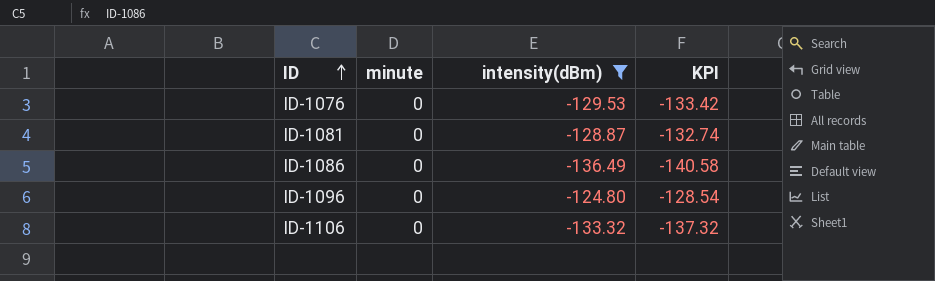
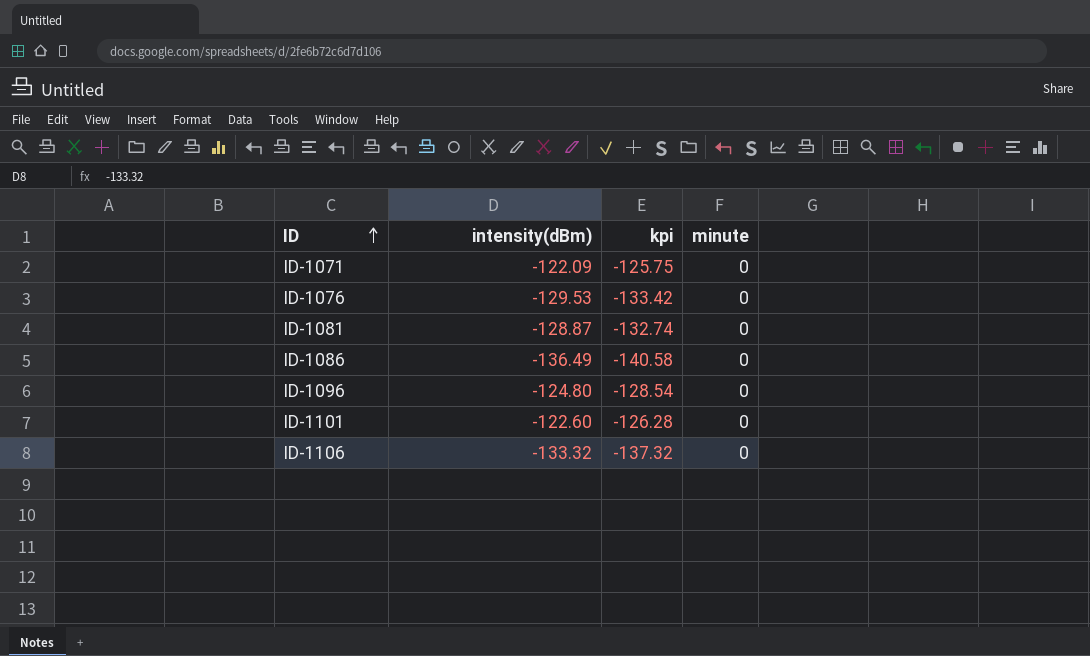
filter: intensity(dBm) <= -124.80 -> none
column name: KPI -> kpi
column minute | position: 2 -> 4

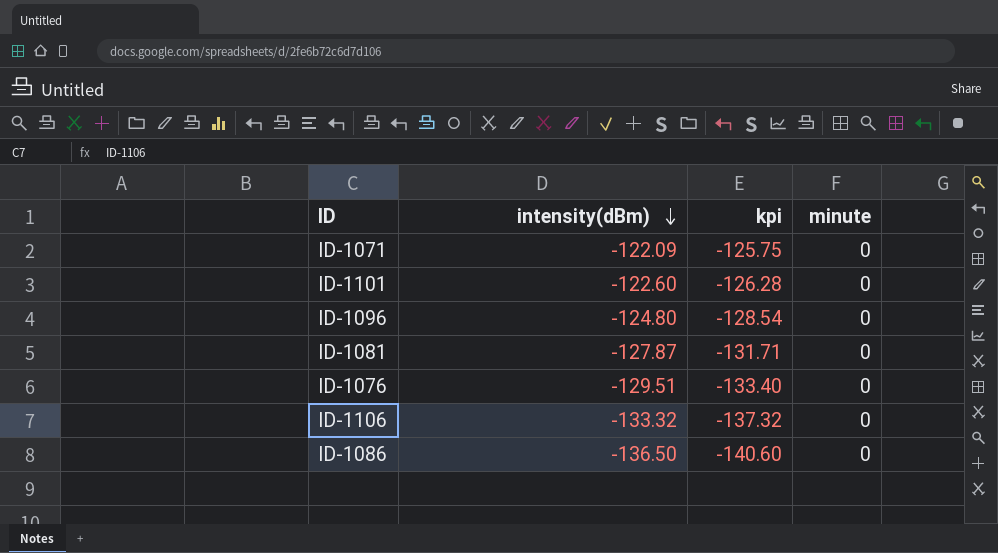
row order: ID ascending -> intensity(dBm) descending
ID-1081 | intensity(dBm): -128.87 -> -127.87
ID-1081 | kpi: -132.74 -> -131.71
ID-1076 | intensity(dBm): -129.53 -> -129.51
ID-1076 | kpi: -133.42 -> -133.40
ID-1086 | intensity(dBm): -136.49 -> -136.50
ID-1086 | kpi: -140.58 -> -140.60

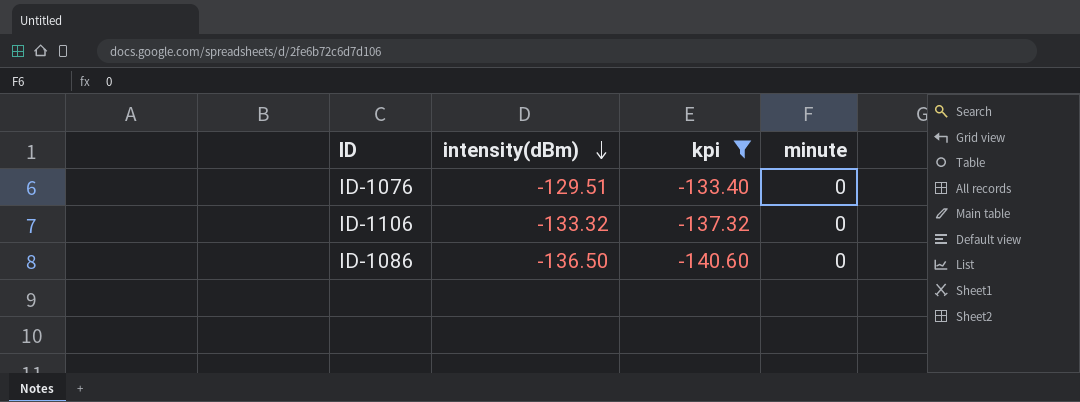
filter: none -> kpi <= -133.40

